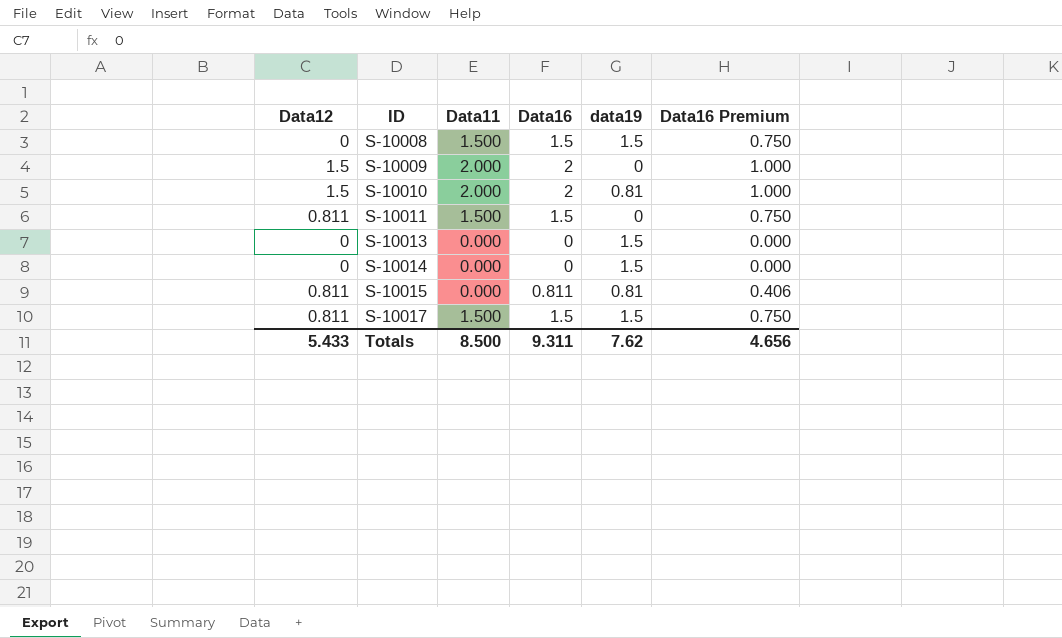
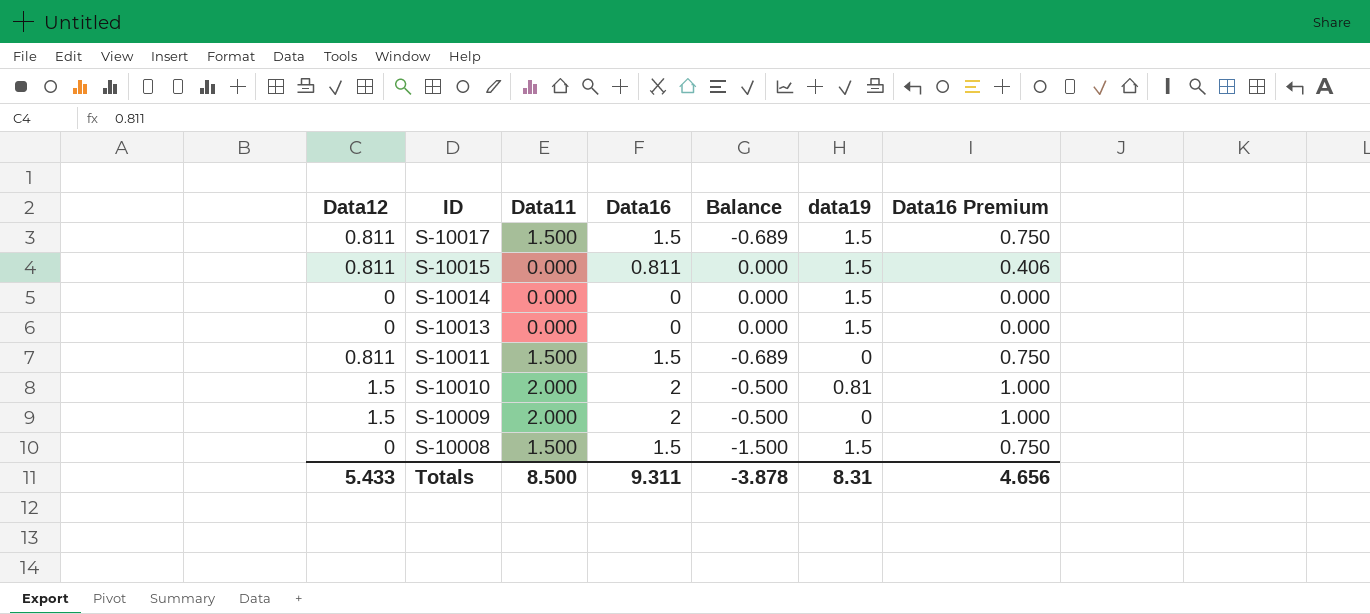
row order: ID ascending -> ID descending
column Balance | formula: none -> [Data12] - [Data16]
S-10015 | data19: 0.81 -> 1.5
Totals | data19: 7.62 -> 8.31

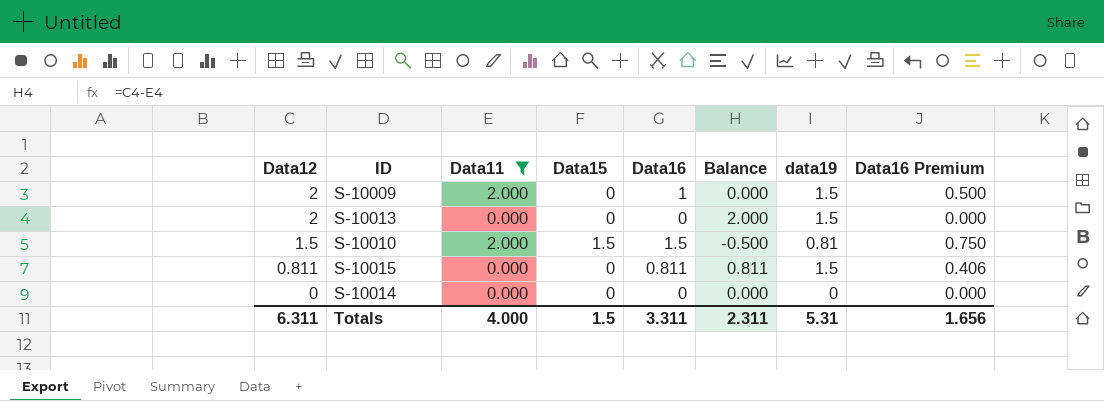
filter: none -> Data11 != 1.500
row order: ID descending -> Data12 descending
column Data15 | position: none -> 4
column Balance | formula: [Data12] - [Data16] -> [Data12] - [Data11]
S-10009 | Data12: 1.5 -> 2
S-10009 | Data16: 2 -> 1
S-10009 | data19: 0 -> 1.5
S-10009 | Data16 Premium: 1.000 -> 0.500
S-10013 | Data12: 0 -> 2
S-10010 | Data16: 2 -> 1.5
S-10010 | Data16 Premium: 1.000 -> 0.750
S-10014 | data19: 1.5 -> 0
Totals | Data12: 5.433 -> 6.311
Totals | Data11: 8.500 -> 4.000
Totals | Data16: 9.311 -> 3.311
Totals | Balance: -3.878 -> 2.311
Totals | data19: 8.31 -> 5.31
Totals | Data16 Premium: 4.656 -> 1.656

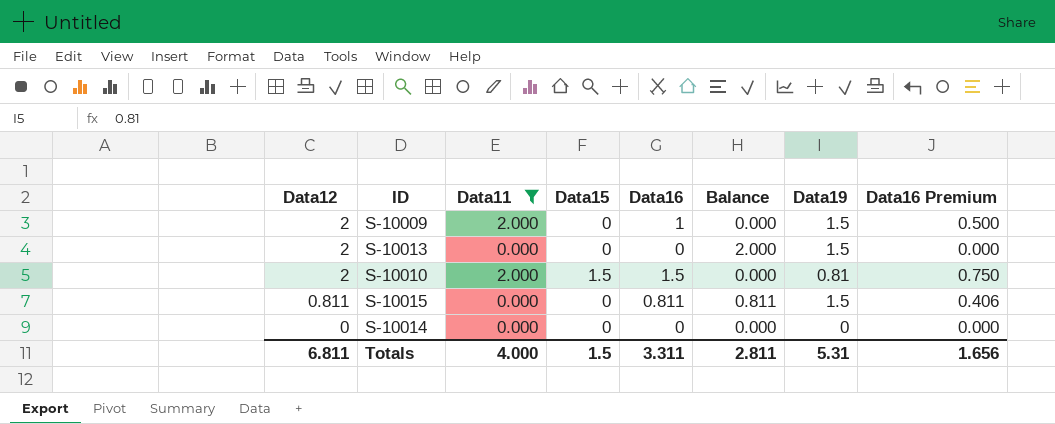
column name: data19 -> Data19
S-10010 | Data12: 1.5 -> 2
S-10010 | Balance: -0.500 -> 0.000
Totals | Data12: 6.311 -> 6.811
Totals | Balance: 2.311 -> 2.811

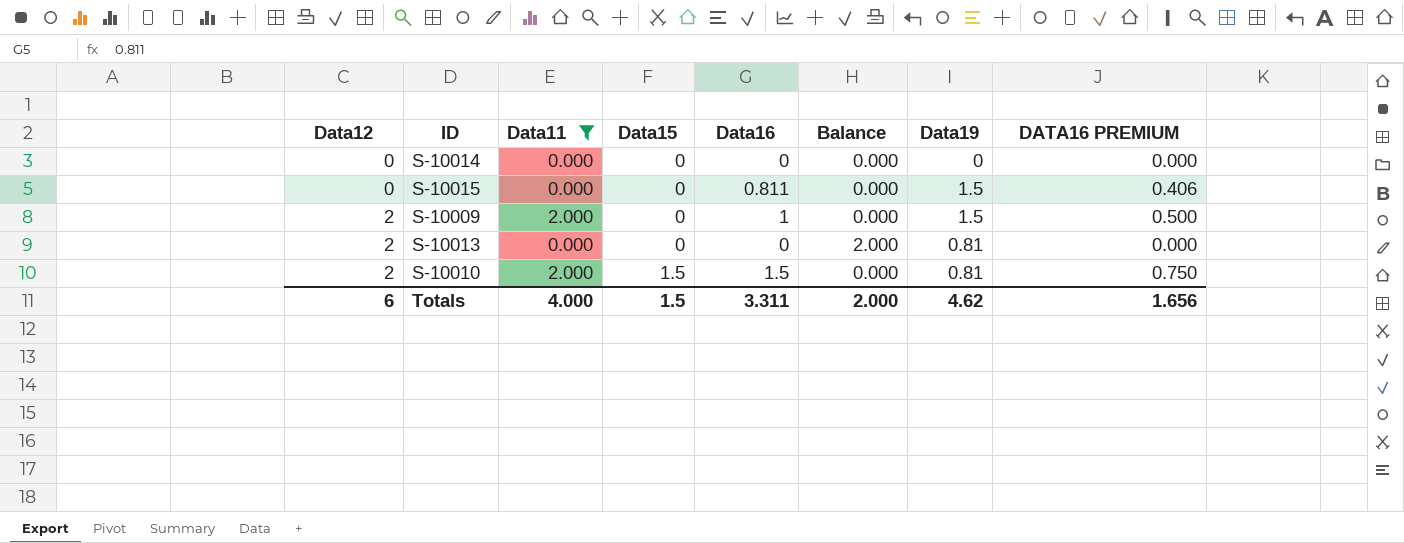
row order: Data12 descending -> Data12 ascending
column name: Data16 Premium -> DATA16 PREMIUM
S-10015 | Data12: 0.811 -> 0
S-10015 | Balance: 0.811 -> 0.000
S-10013 | Data19: 1.5 -> 0.81
Totals | Data12: 6.811 -> 6
Totals | Balance: 2.811 -> 2.000
Totals | Data19: 5.31 -> 4.62

